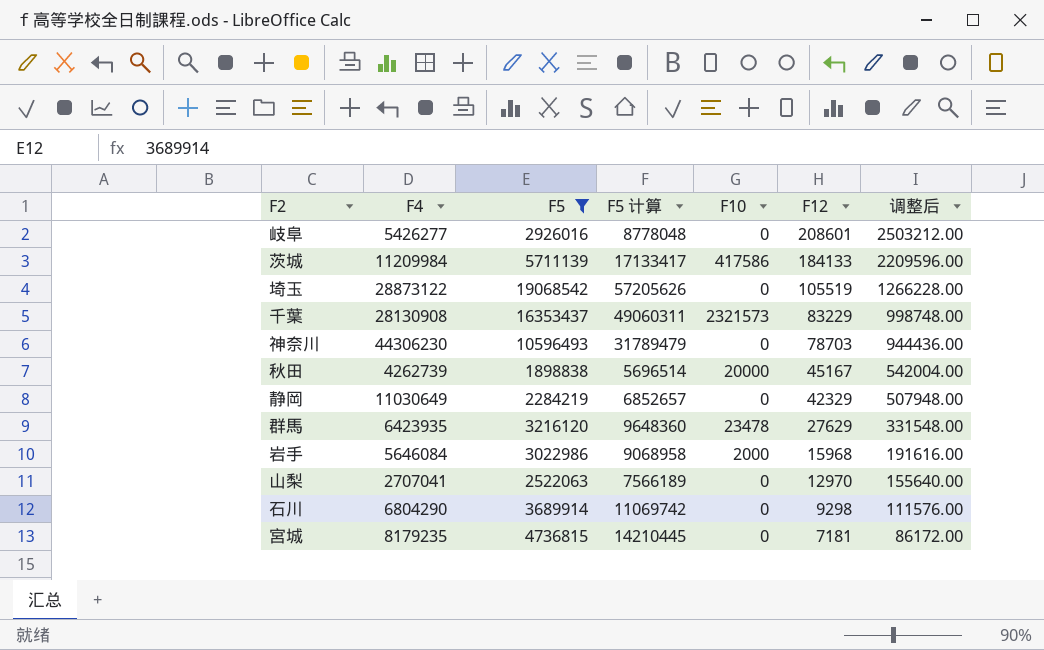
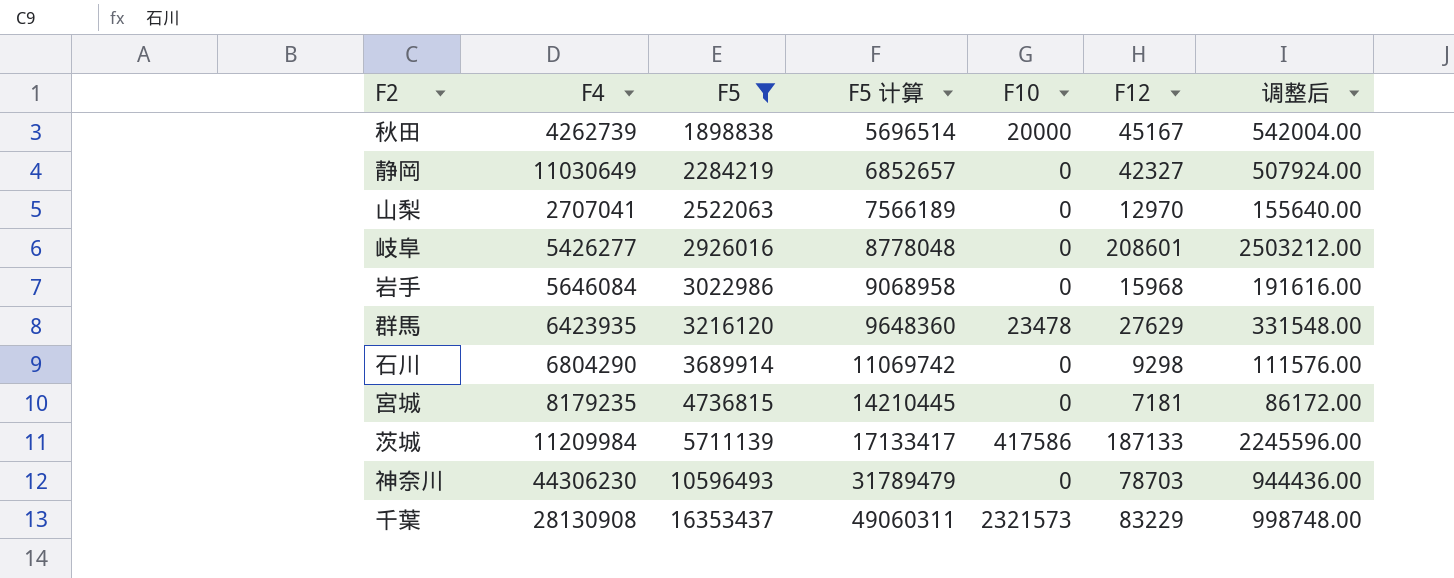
row order: F12 descending -> F5 ascending
row 埼玉: 28873122 | 19068542 | 57205626 | 0 | 105519 | 1266228.00 -> none
静岡 | F12: 42329 -> 42327
静岡 | 调整后: 507948.00 -> 507924.00
岩手 | F10: 2000 -> 0
茨城 | F12: 184133 -> 187133
茨城 | 调整后: 2209596.00 -> 2245596.00

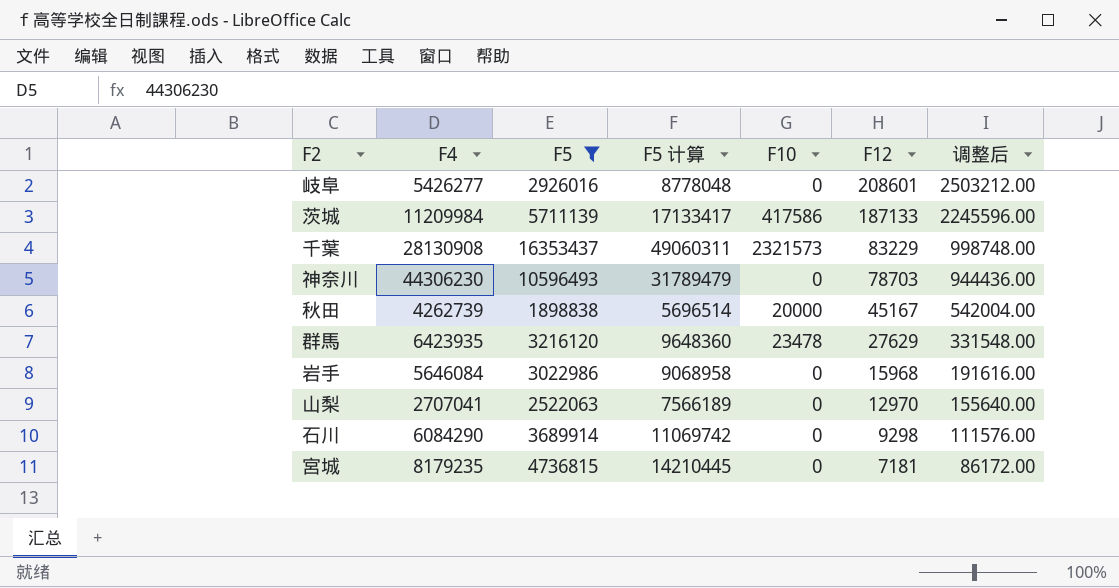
row order: F5 ascending -> F12 descending
row 静岡: 11030649 | 2284219 | 6852657 | 0 | 42327 | 507924.00 -> none
石川 | F4: 6804290 -> 6084290

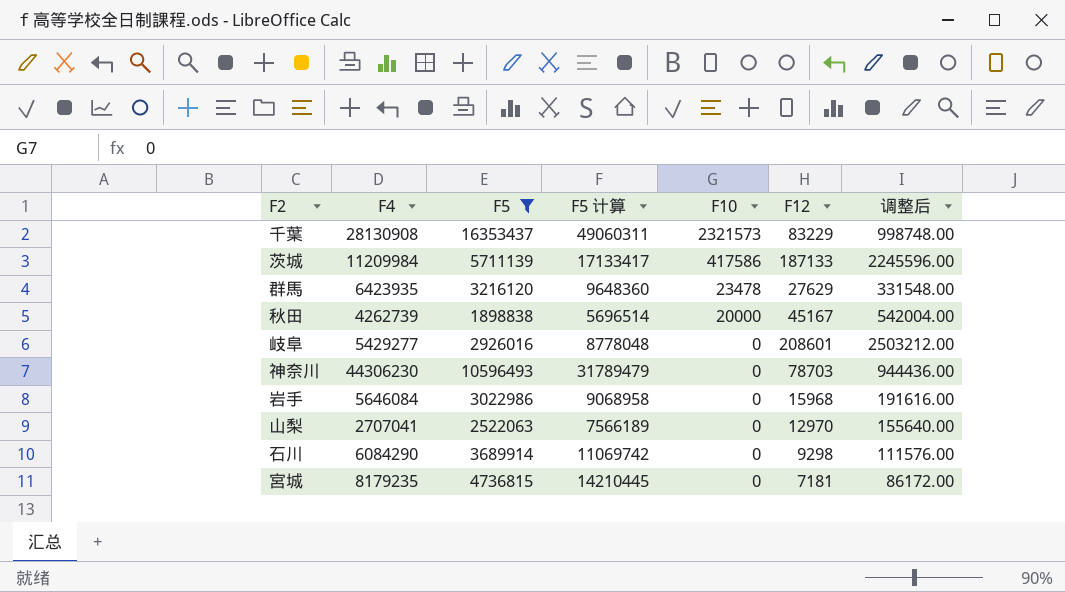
row order: F12 descending -> F10 descending
岐阜 | F4: 5426277 -> 5429277

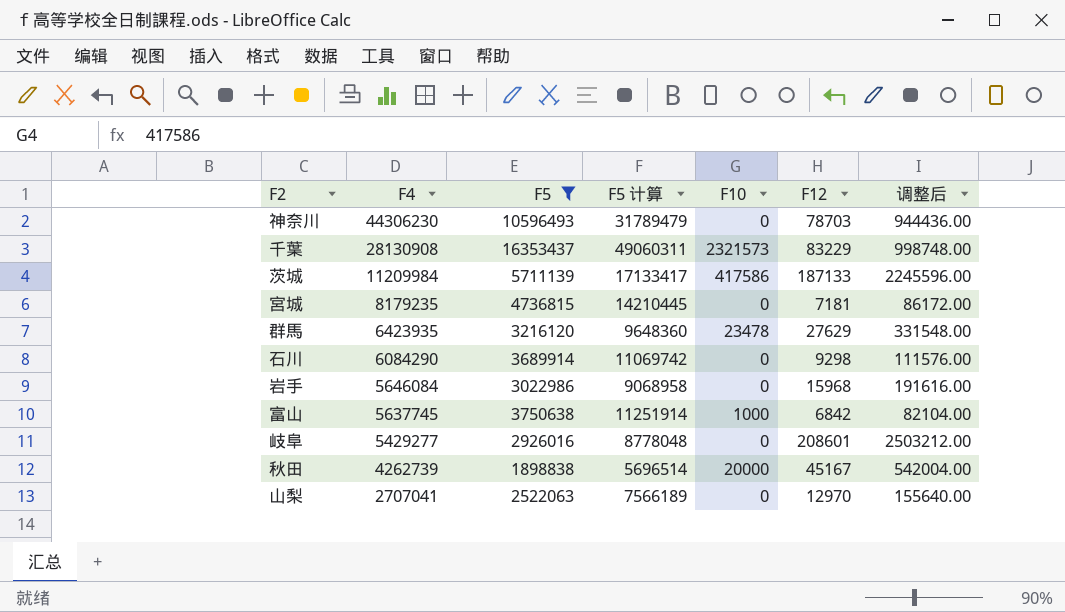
row order: F10 descending -> F4 descending
row 富山: none -> 5637745 | 3750638 | 11251914 | 1000 | 6842 | 82104.00

